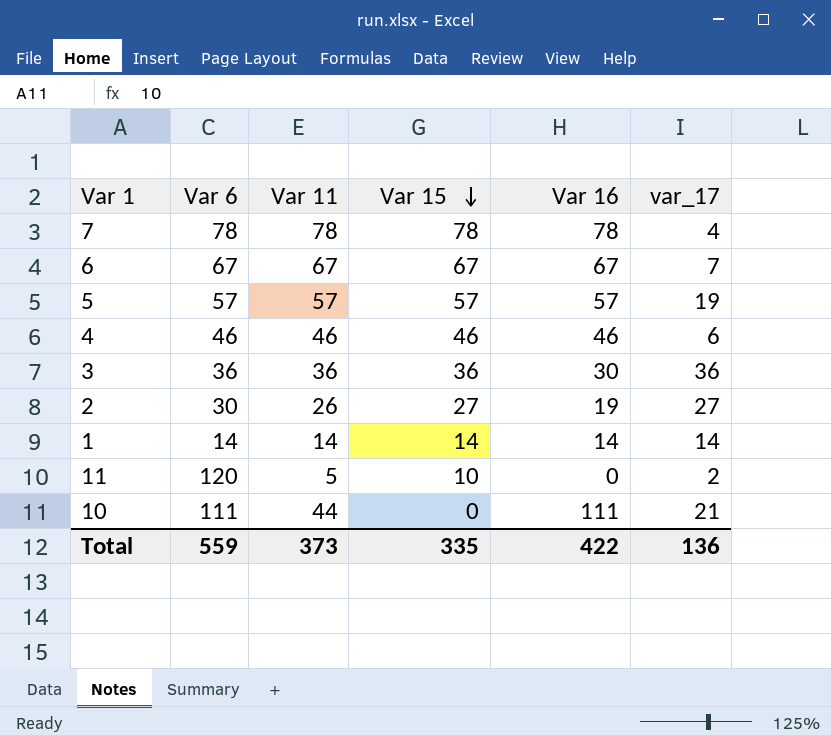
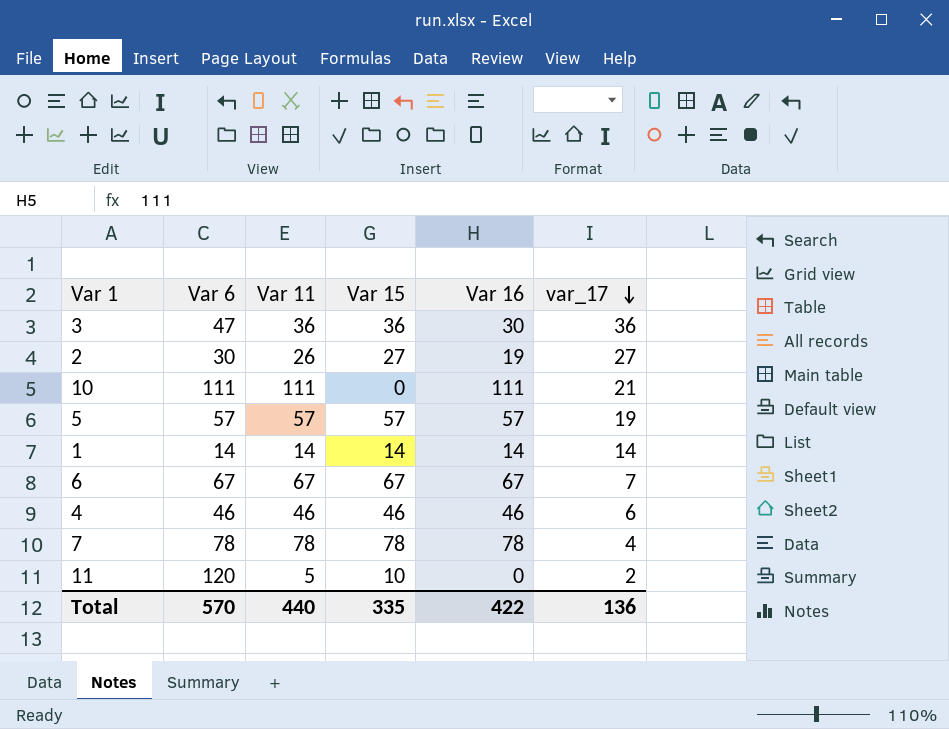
row order: Var 15 descending -> var_17 descending
3 | Var 6: 36 -> 47
10 | Var 11: 44 -> 111
Total | Var 6: 559 -> 570
Total | Var 11: 373 -> 440

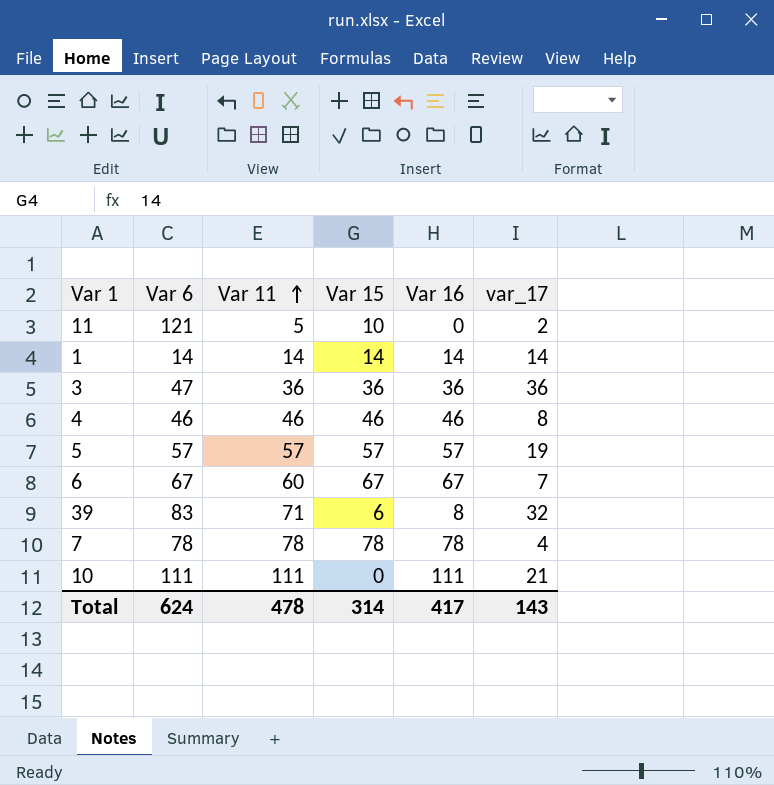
row order: var_17 descending -> Var 11 ascending
row 2: 30 | 26 | 27 | 19 | 27 -> none
11 | Var 6: 120 -> 121
3 | Var 16: 30 -> 36
4 | var_17: 6 -> 8
6 | Var 11: 67 -> 60
row 39: none -> 83 | 71 | 6 | 8 | 32
Total | Var 6: 570 -> 624
Total | Var 11: 440 -> 478
Total | Var 15: 335 -> 314
Total | Var 16: 422 -> 417
Total | var_17: 136 -> 143

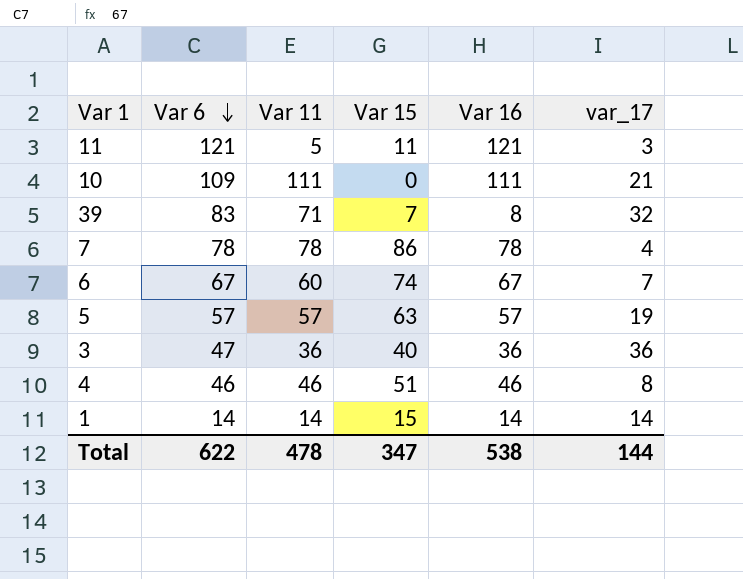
row order: Var 11 ascending -> Var 6 descending
11 | Var 15: 10 -> 11
11 | Var 16: 0 -> 121
11 | var_17: 2 -> 3
10 | Var 6: 111 -> 109
39 | Var 15: 6 -> 7
7 | Var 15: 78 -> 86
6 | Var 15: 67 -> 74
5 | Var 15: 57 -> 63
3 | Var 15: 36 -> 40
4 | Var 15: 46 -> 51
1 | Var 15: 14 -> 15
Total | Var 6: 624 -> 622
Total | Var 15: 314 -> 347
Total | Var 16: 417 -> 538
Total | var_17: 143 -> 144

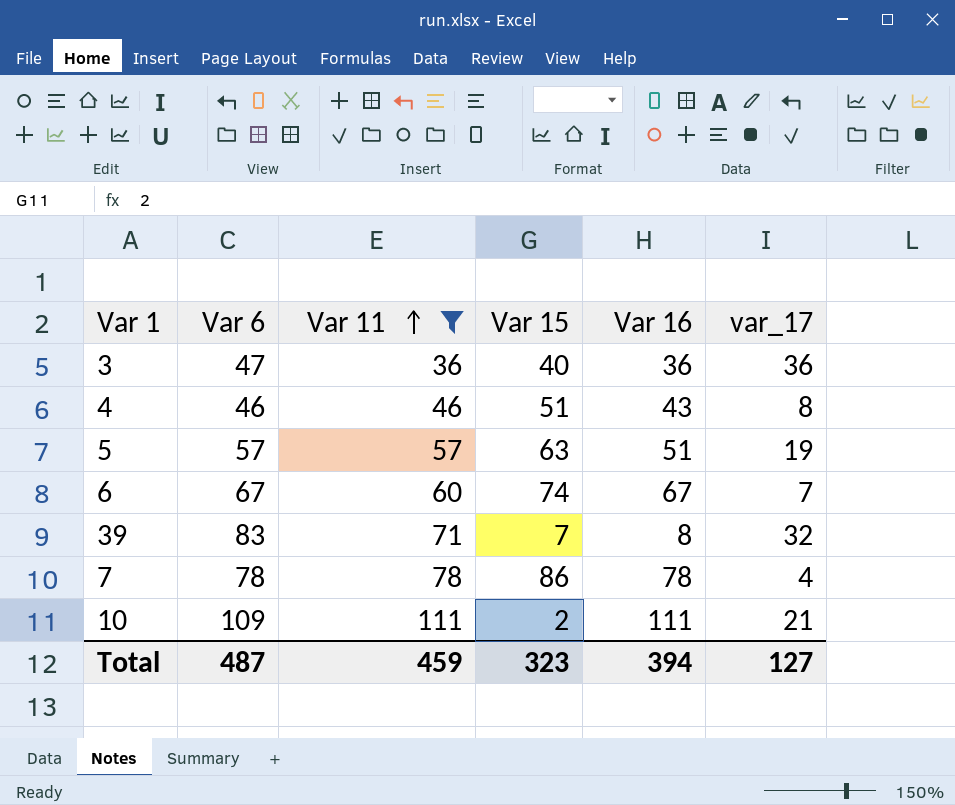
filter: none -> Var 11 >= 36
row order: Var 6 descending -> Var 11 ascending
4 | Var 16: 46 -> 43
5 | Var 16: 57 -> 51
10 | Var 15: 0 -> 2
Total | Var 6: 622 -> 487
Total | Var 11: 478 -> 459
Total | Var 15: 347 -> 323
Total | Var 16: 538 -> 394
Total | var_17: 144 -> 127

